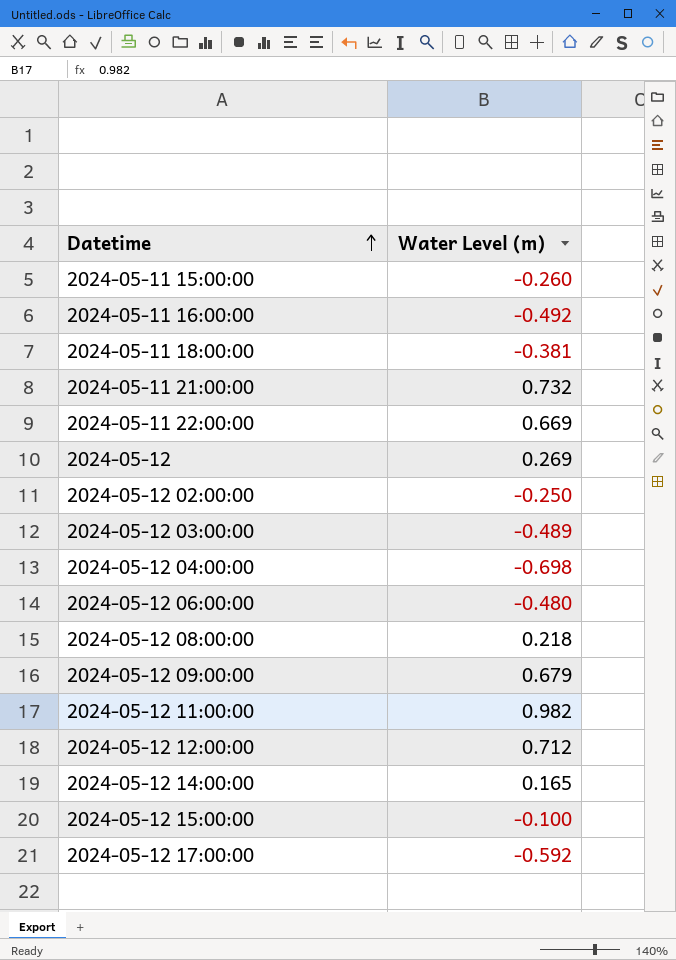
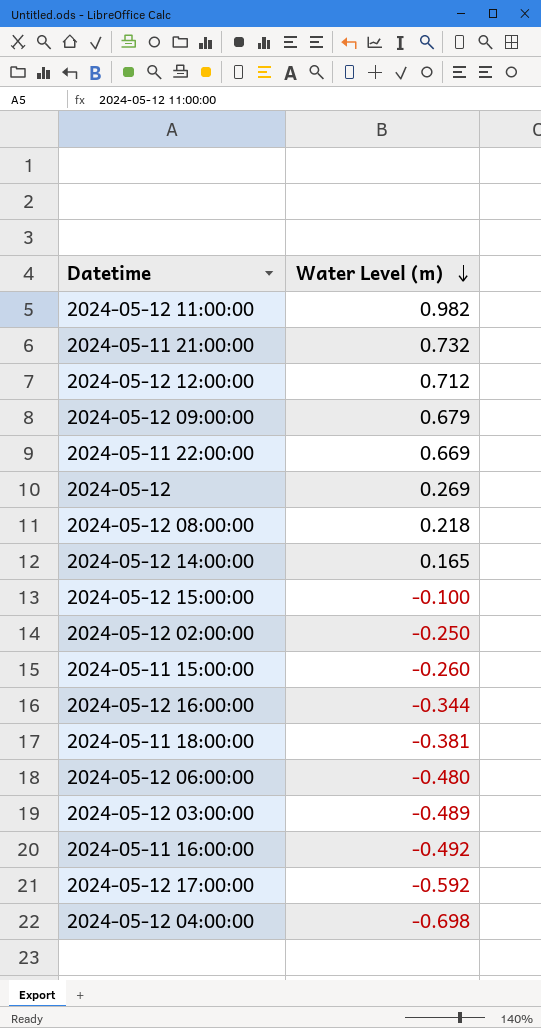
row order: Datetime ascending -> Water Level (m) descending
row 2024-05-12 16:00:00: none -> -0.344

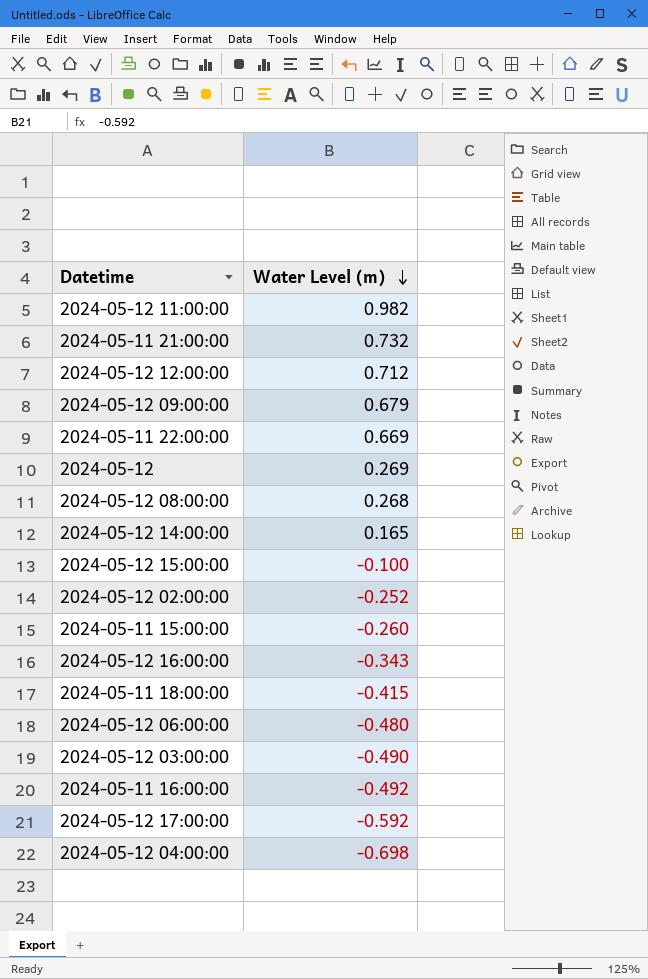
2024-05-12 08:00:00 | Water Level (m): 0.218 -> 0.268
2024-05-12 02:00:00 | Water Level (m): -0.250 -> -0.252
2024-05-12 16:00:00 | Water Level (m): -0.344 -> -0.343
2024-05-11 18:00:00 | Water Level (m): -0.381 -> -0.415
2024-05-12 03:00:00 | Water Level (m): -0.489 -> -0.490

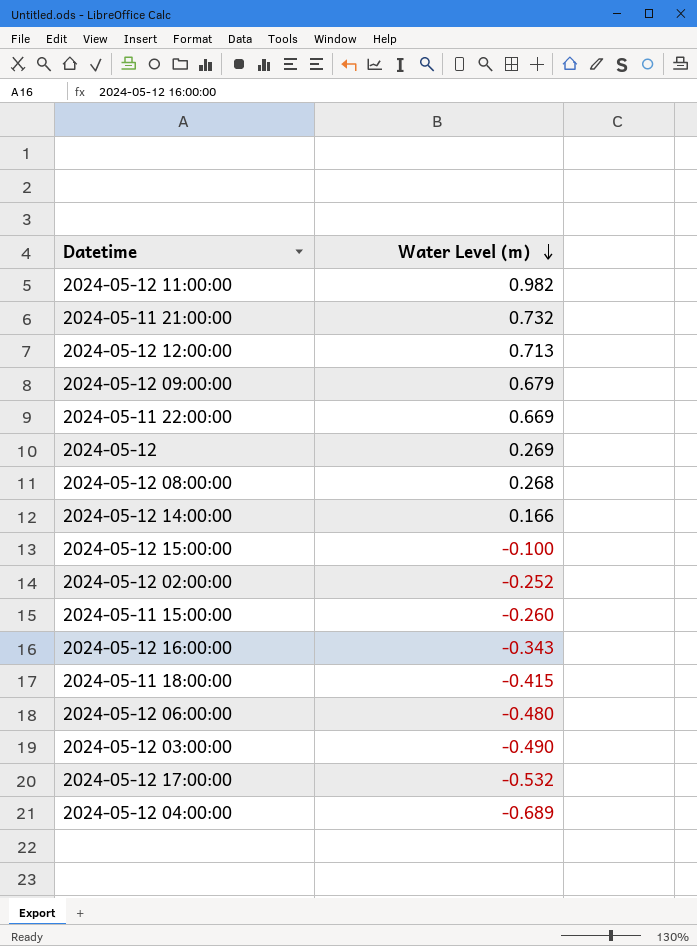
row 2024-05-11 16:00:00: -0.492 -> none
2024-05-12 12:00:00 | Water Level (m): 0.712 -> 0.713
2024-05-12 14:00:00 | Water Level (m): 0.165 -> 0.166
2024-05-12 17:00:00 | Water Level (m): -0.592 -> -0.532
2024-05-12 04:00:00 | Water Level (m): -0.698 -> -0.689

